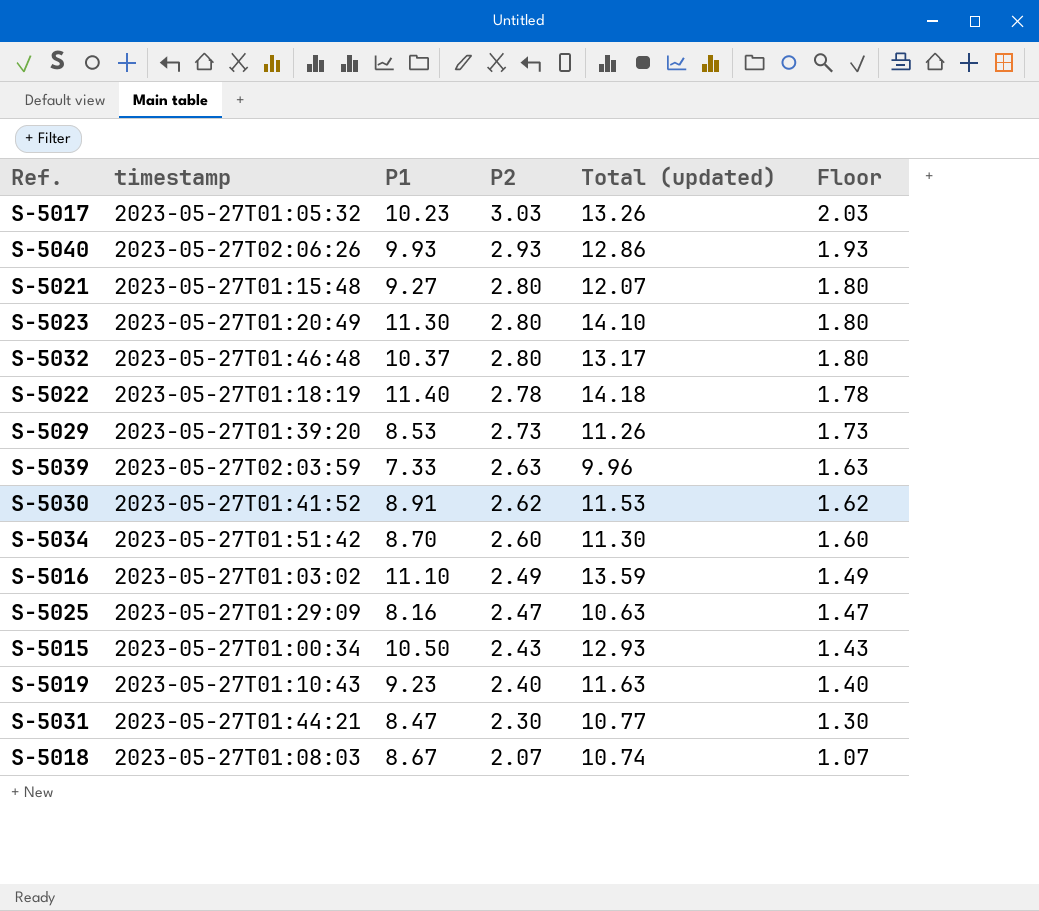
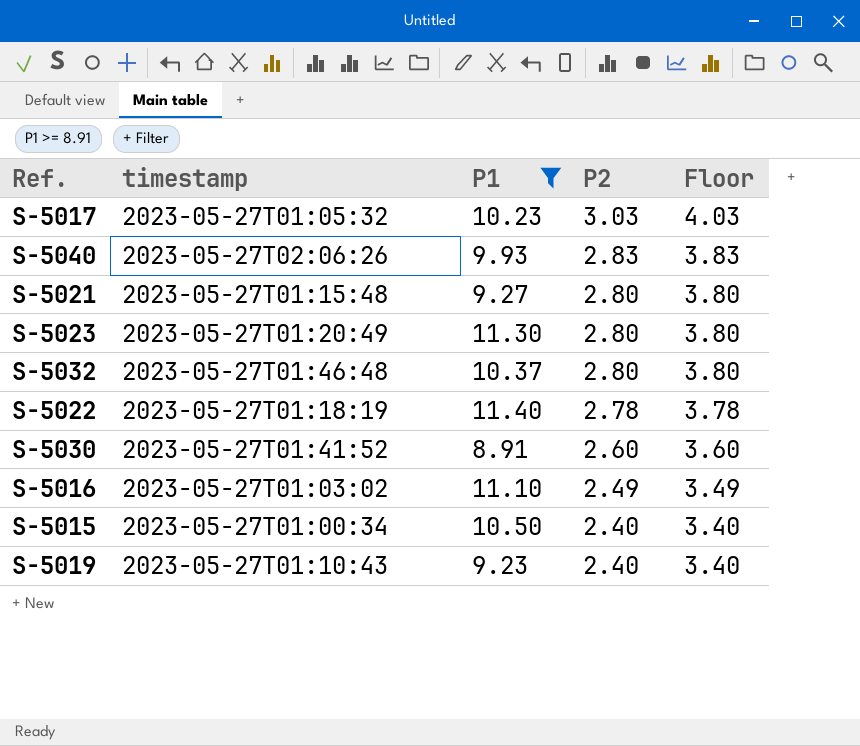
filter: none -> P1 >= 8.91
column Total (updated) | formula: [P1] + [P2] -> none
column Floor | formula: [P2] - 1 -> [P2] + 1
S-5040 | P2: 2.93 -> 2.83
S-5030 | P2: 2.62 -> 2.60
S-5015 | P2: 2.43 -> 2.40

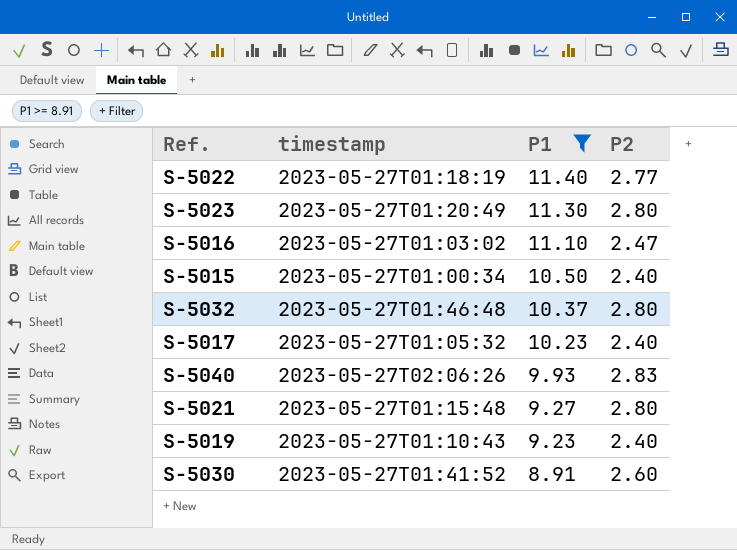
row order: P2 descending -> P1 descending
column Floor | formula: [P2] + 1 -> none
S-5022 | P2: 2.78 -> 2.77
S-5016 | P2: 2.49 -> 2.47
S-5017 | P2: 3.03 -> 2.40

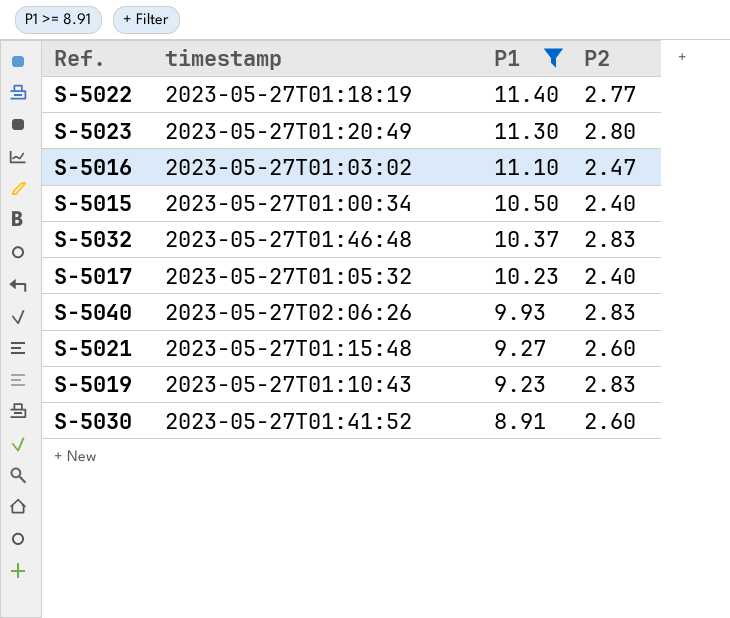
S-5032 | P2: 2.80 -> 2.83
S-5021 | P2: 2.80 -> 2.60
S-5019 | P2: 2.40 -> 2.83

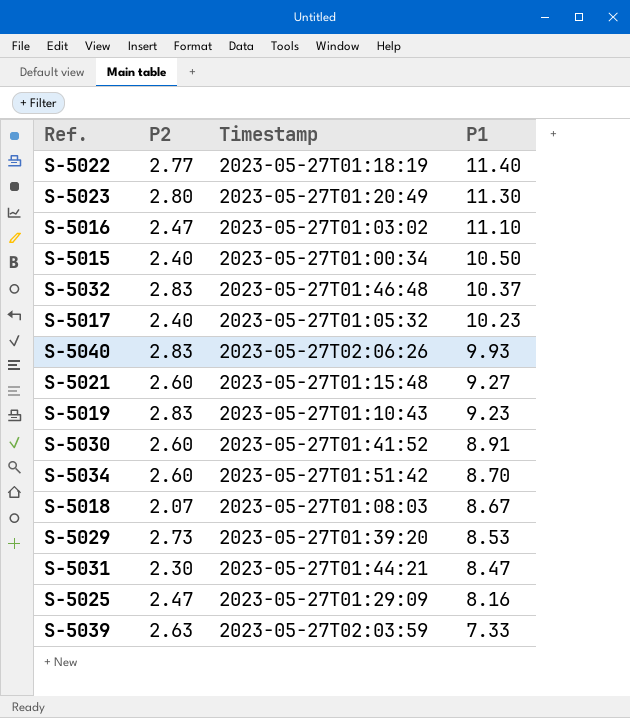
filter: P1 >= 8.91 -> none
column P2 | position: 4 -> 2
column name: timestamp -> Timestamp

